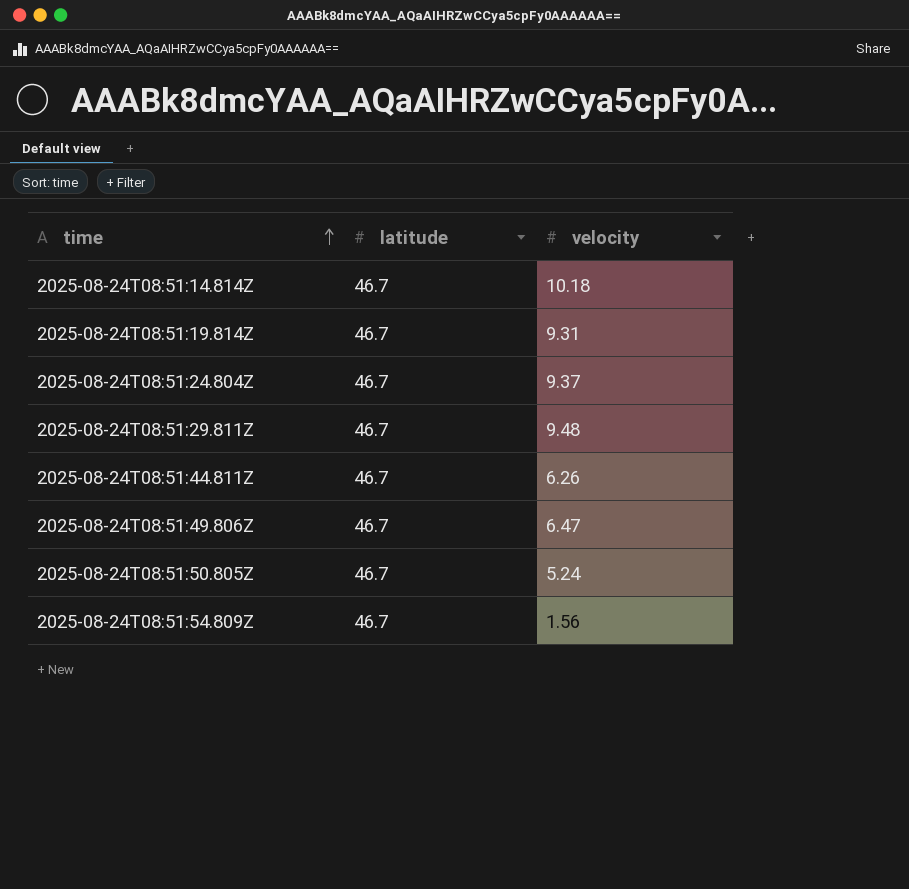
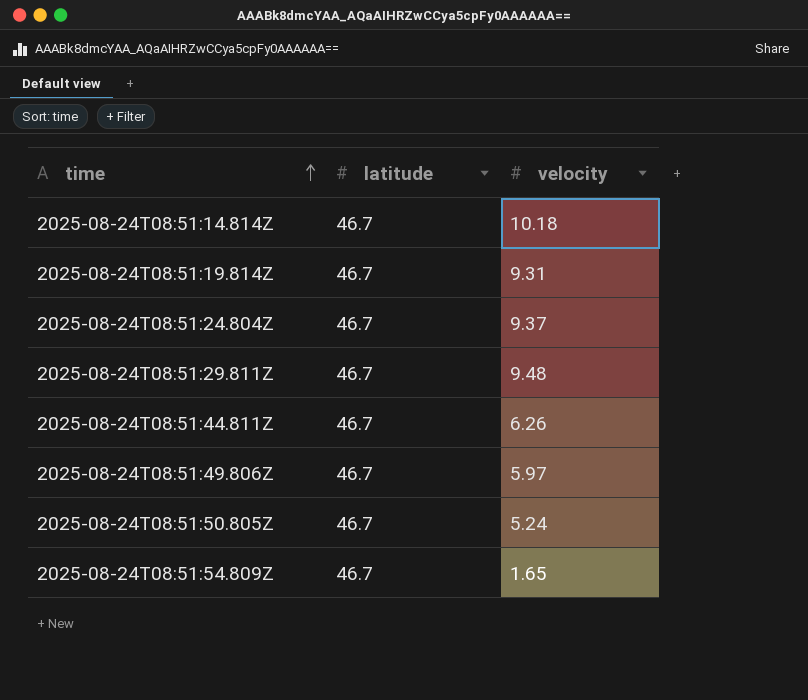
2025-08-24T08:51:49.806Z | velocity: 6.47 -> 5.97
2025-08-24T08:51:54.809Z | velocity: 1.56 -> 1.65

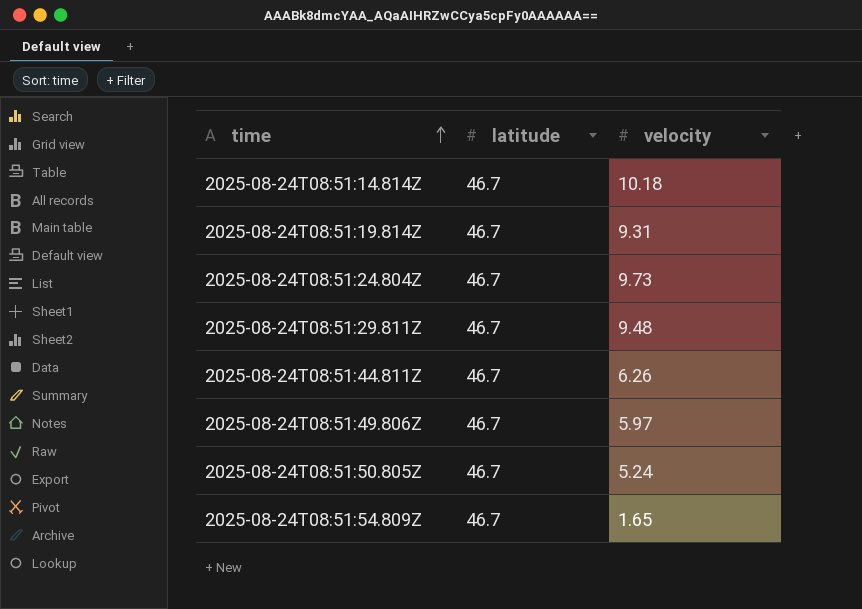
2025-08-24T08:51:24.804Z | velocity: 9.37 -> 9.73

